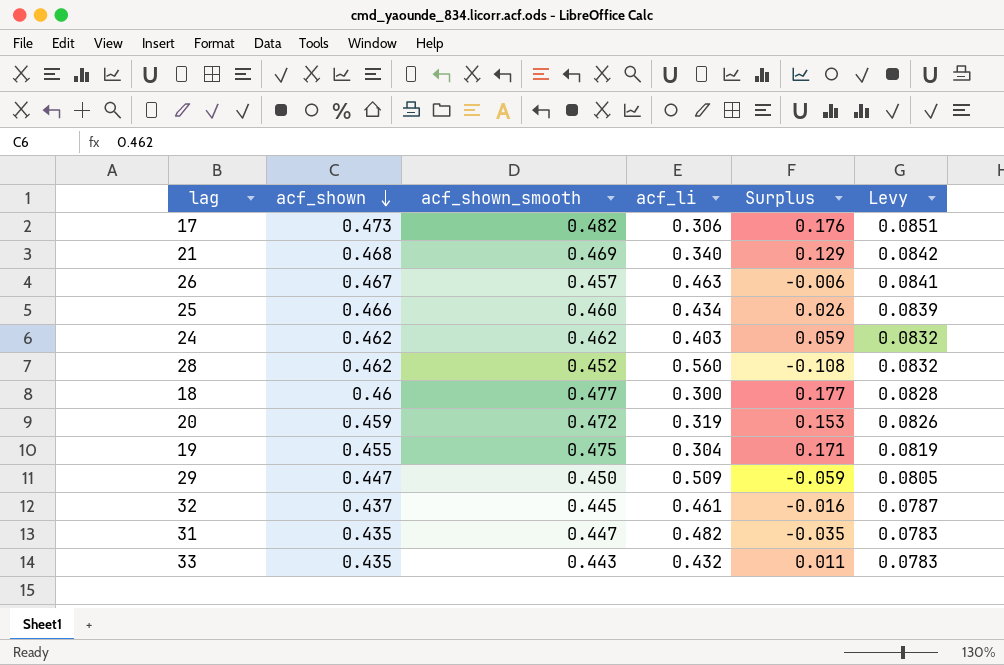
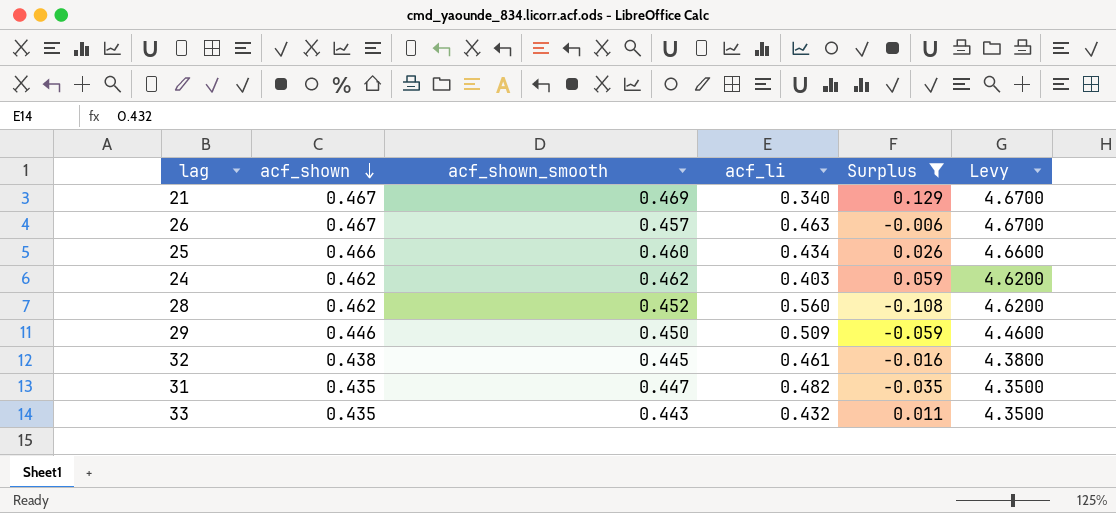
filter: none -> Surplus <= 0.129
column Levy | formula: [acf_shown] * 0.18 -> [acf_shown] * 10
21 | acf_shown: 0.468 -> 0.467
29 | acf_shown: 0.447 -> 0.446
32 | acf_shown: 0.437 -> 0.438

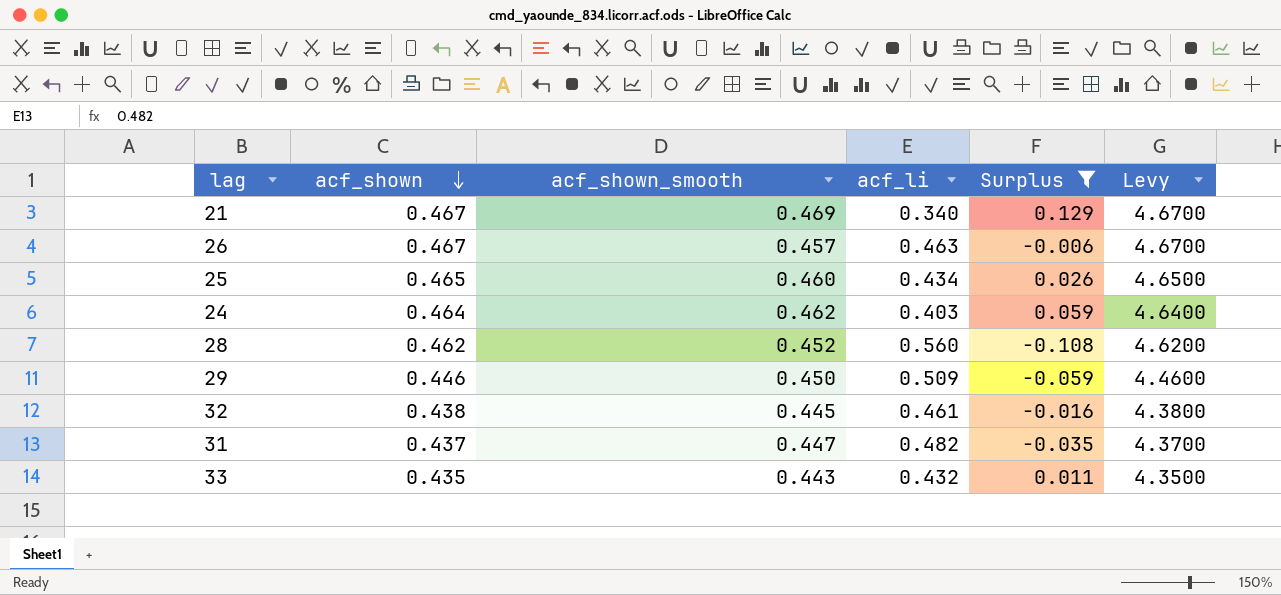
25 | acf_shown: 0.466 -> 0.465
25 | Levy: 4.6600 -> 4.6500
24 | acf_shown: 0.462 -> 0.464
24 | Levy: 4.6200 -> 4.6400
31 | acf_shown: 0.435 -> 0.437
31 | Levy: 4.3500 -> 4.3700

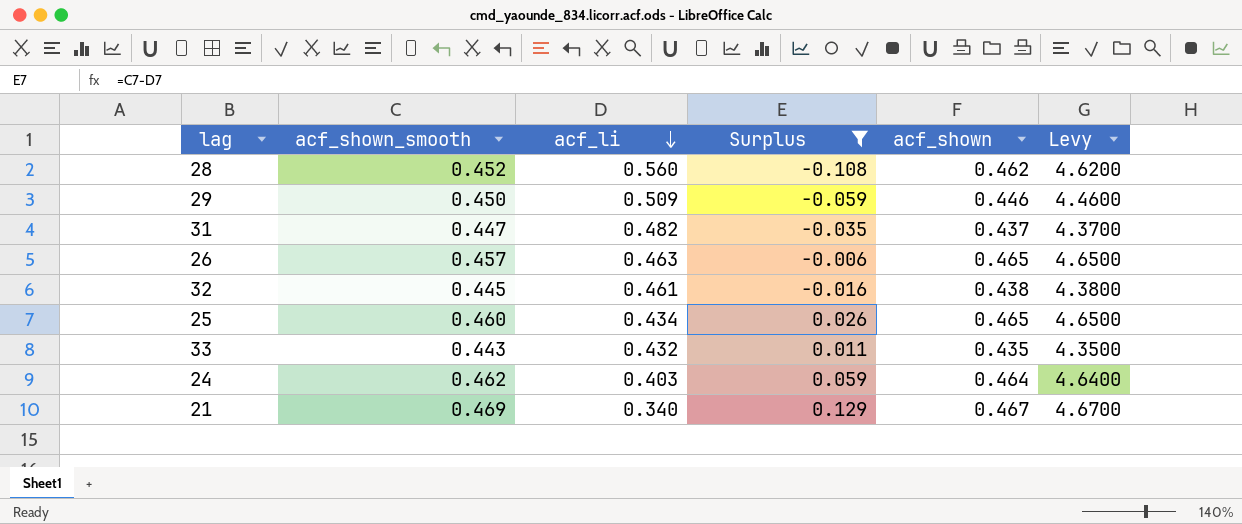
row order: acf_shown descending -> acf_li descending
column acf_shown | position: 2 -> 5
26 | acf_shown: 0.467 -> 0.465
26 | Levy: 4.6700 -> 4.6500

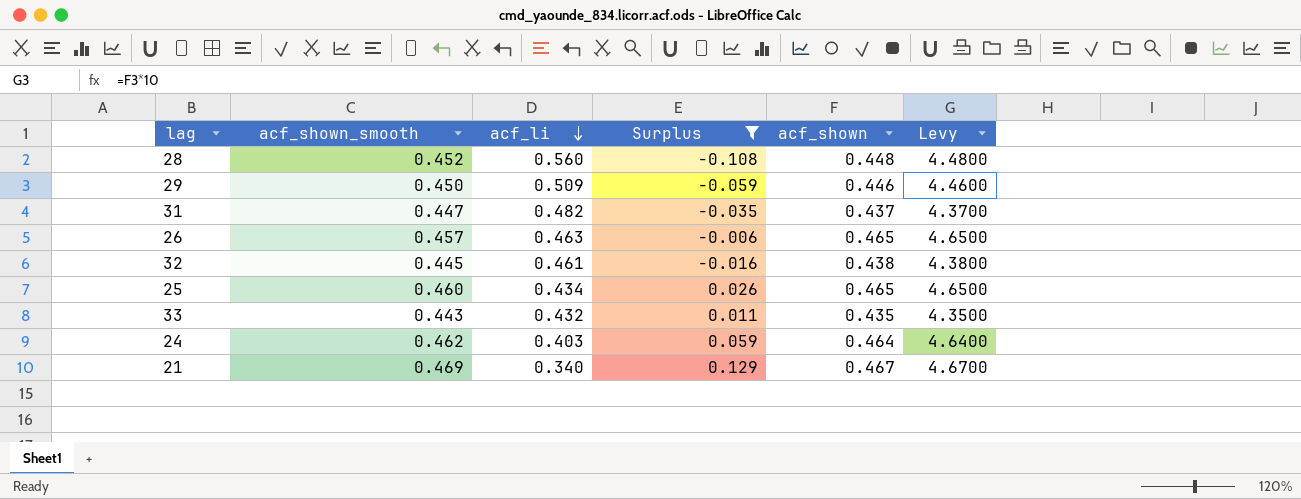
28 | acf_shown: 0.462 -> 0.448
28 | Levy: 4.6200 -> 4.4800

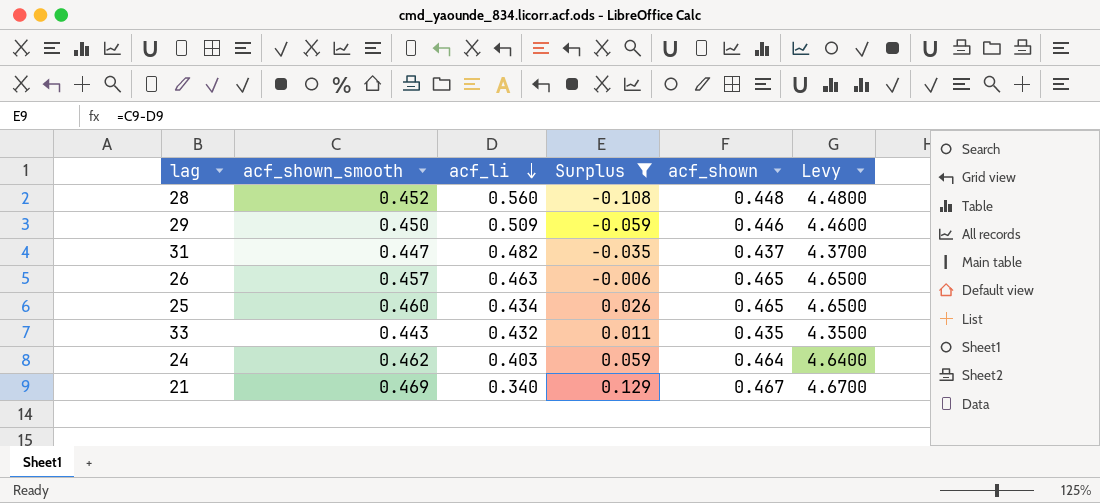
row 32: 0.445 | 0.461 | -0.016 | 0.438 | 4.3800 -> none

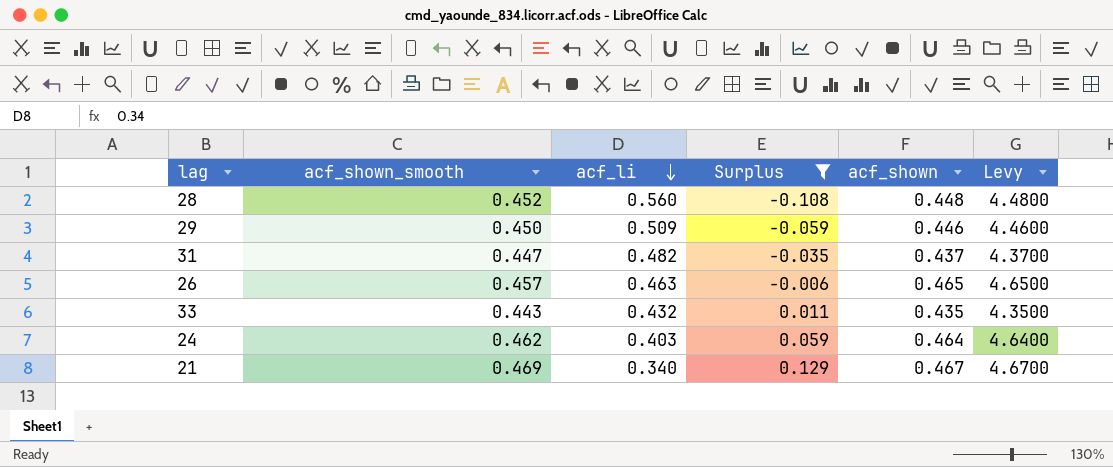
row 25: 0.460 | 0.434 | 0.026 | 0.465 | 4.6500 -> none

